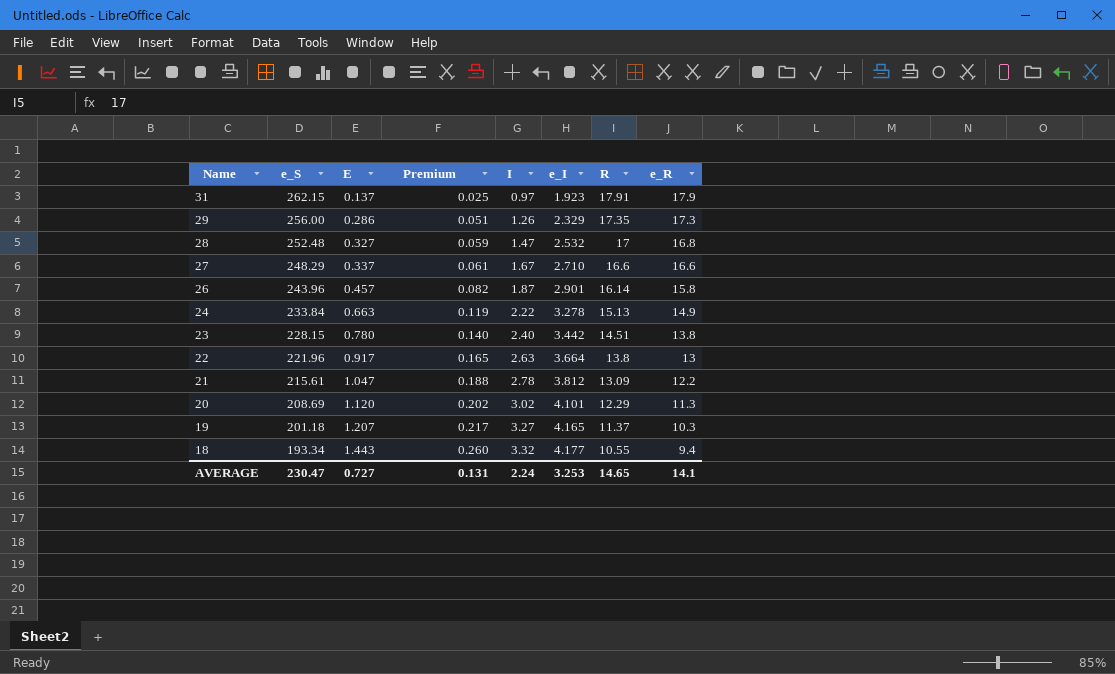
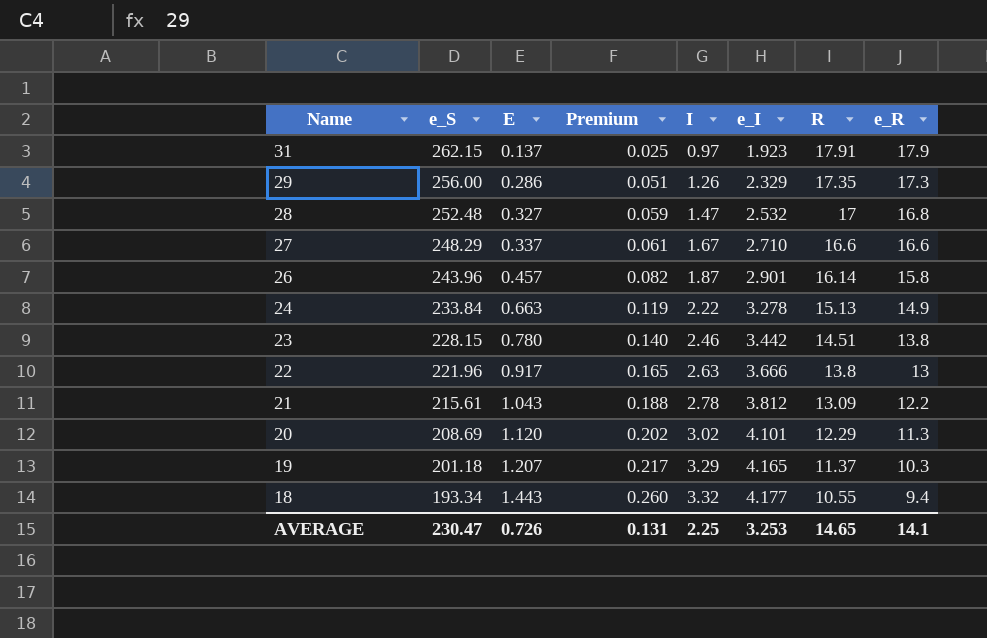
23 | I: 2.40 -> 2.46
22 | e_I: 3.664 -> 3.666
21 | E: 1.047 -> 1.043
19 | I: 3.27 -> 3.29
AVERAGE | E: 0.727 -> 0.726
AVERAGE | I: 2.24 -> 2.25

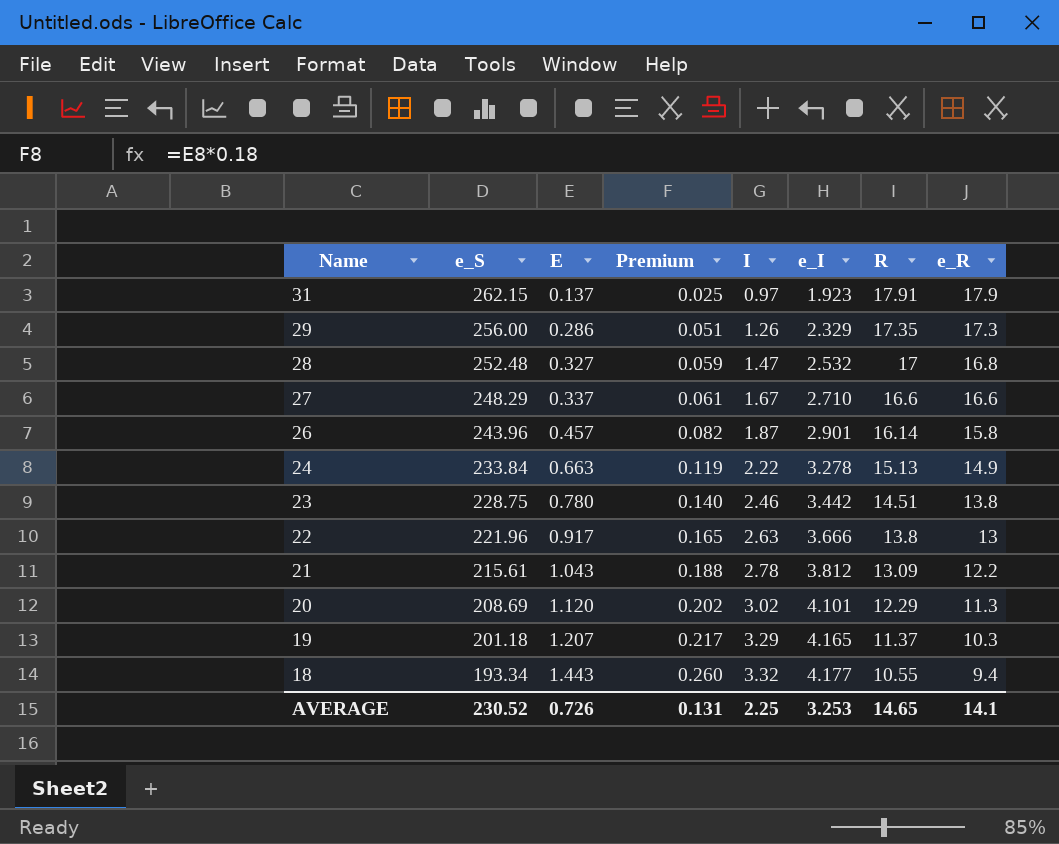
23 | e_S: 228.15 -> 228.75
AVERAGE | e_S: 230.47 -> 230.52

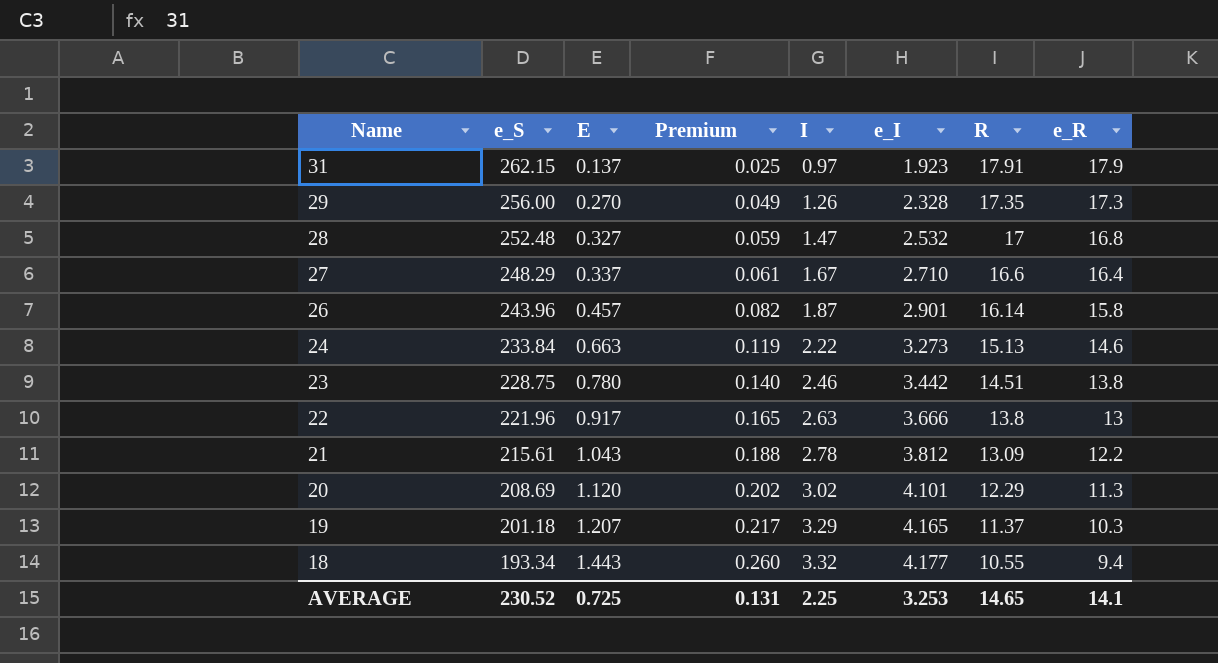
29 | E: 0.286 -> 0.270
29 | Premium: 0.051 -> 0.049
29 | e_I: 2.329 -> 2.328
27 | e_R: 16.6 -> 16.4
24 | e_I: 3.278 -> 3.273
24 | e_R: 14.9 -> 14.6
AVERAGE | E: 0.726 -> 0.725

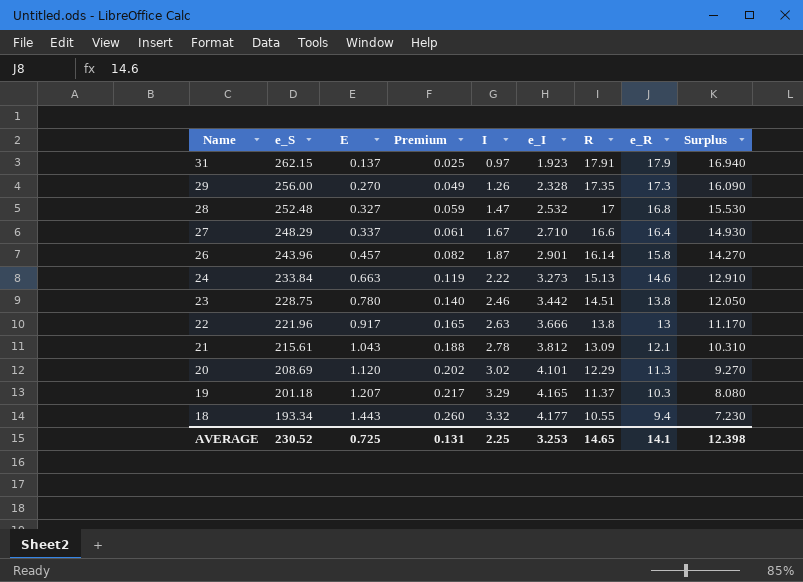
column Surplus | formula: none -> [R] - [I]
21 | e_R: 12.2 -> 12.1

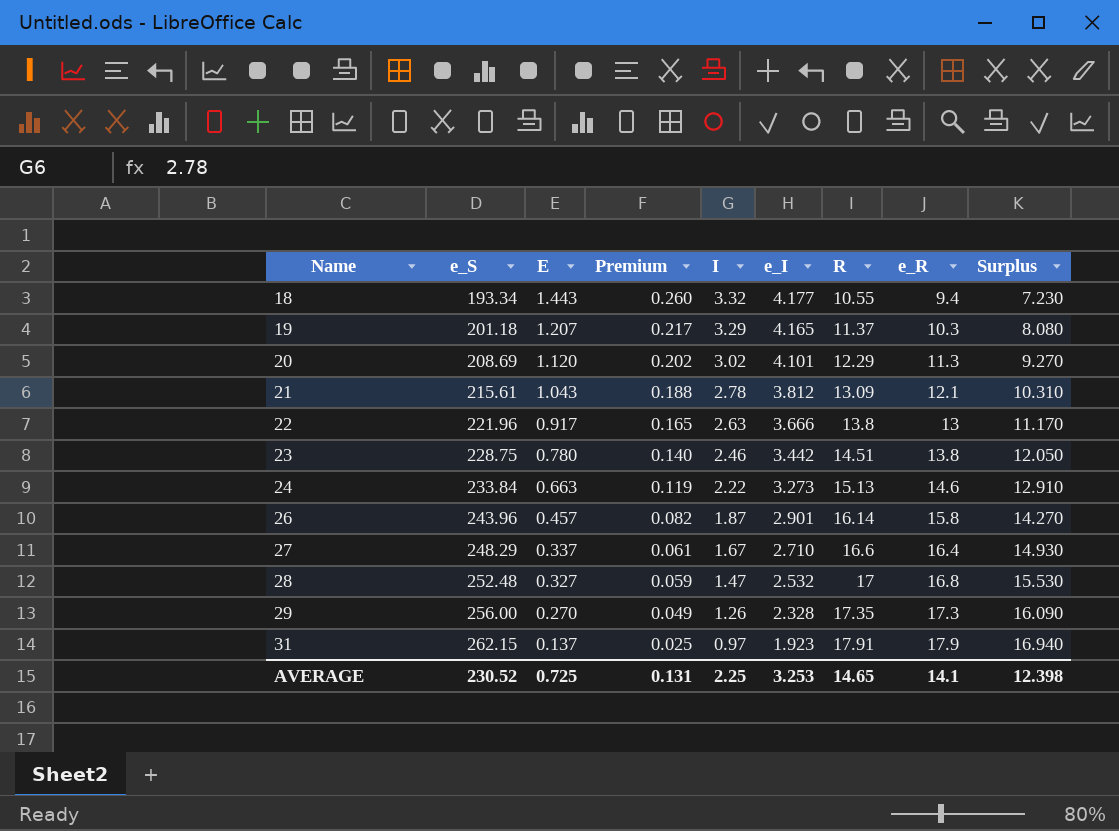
row order: Name descending -> Name ascending

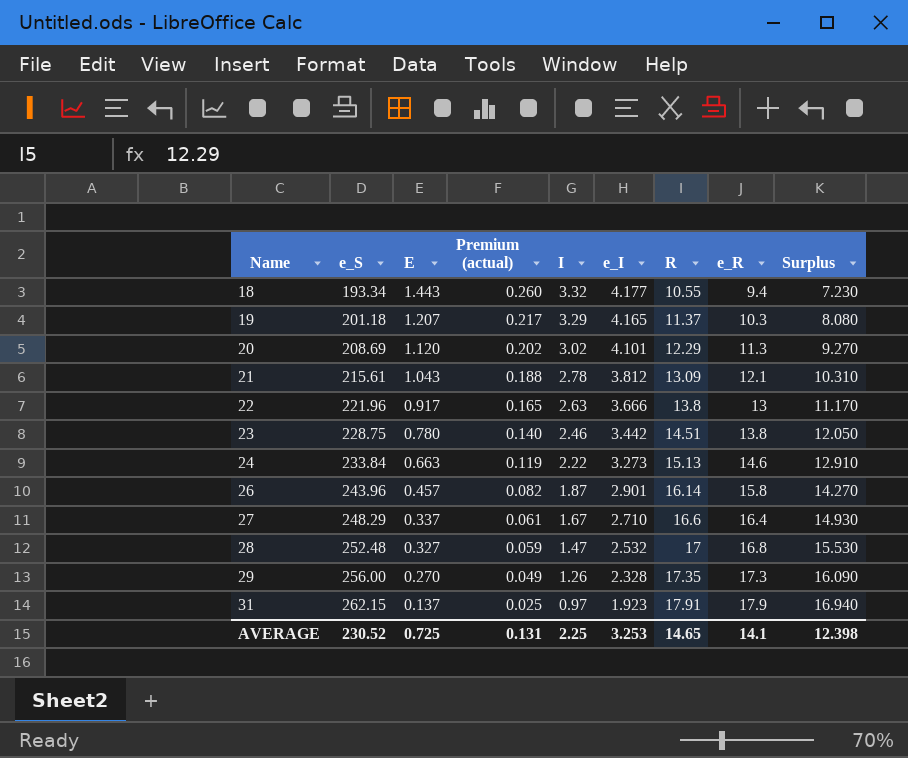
column name: Premium -> Premium (actual)

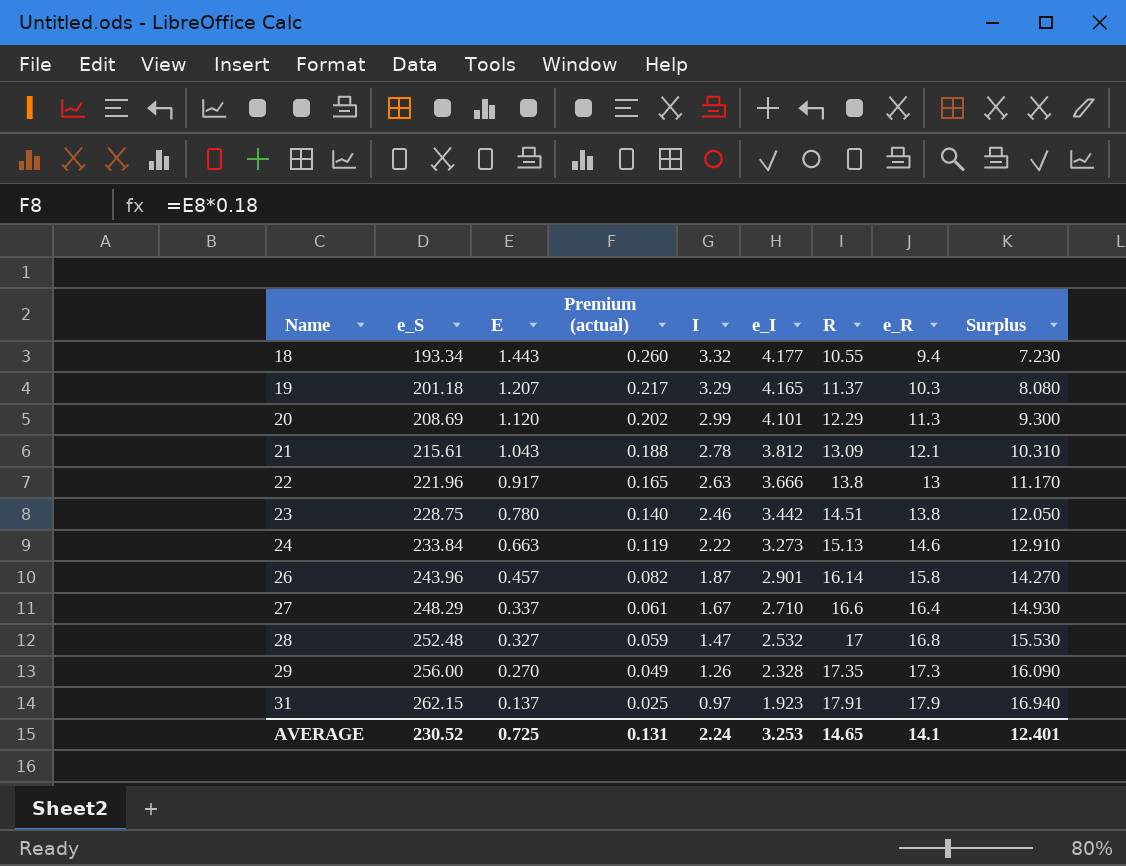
20 | I: 3.02 -> 2.99
20 | Surplus: 9.270 -> 9.300
AVERAGE | I: 2.25 -> 2.24
AVERAGE | Surplus: 12.398 -> 12.401

